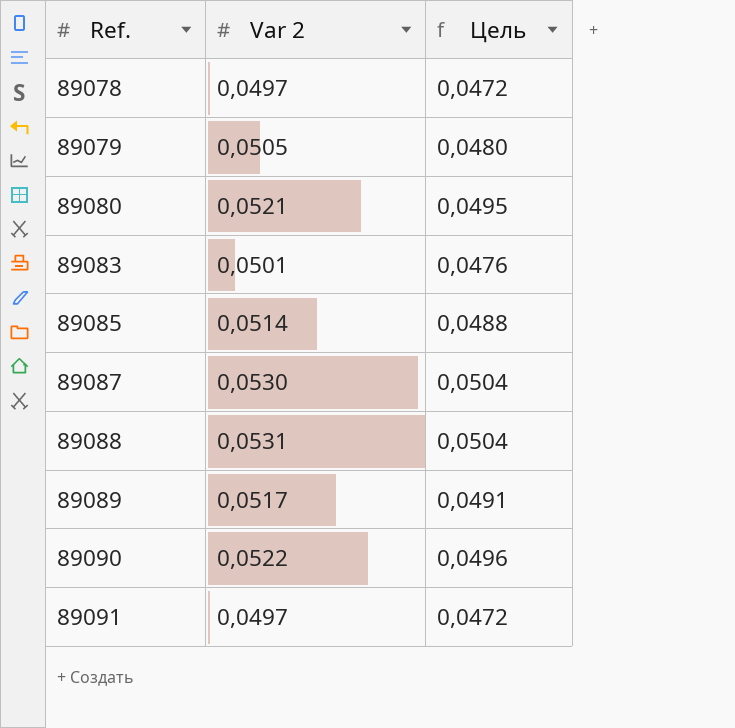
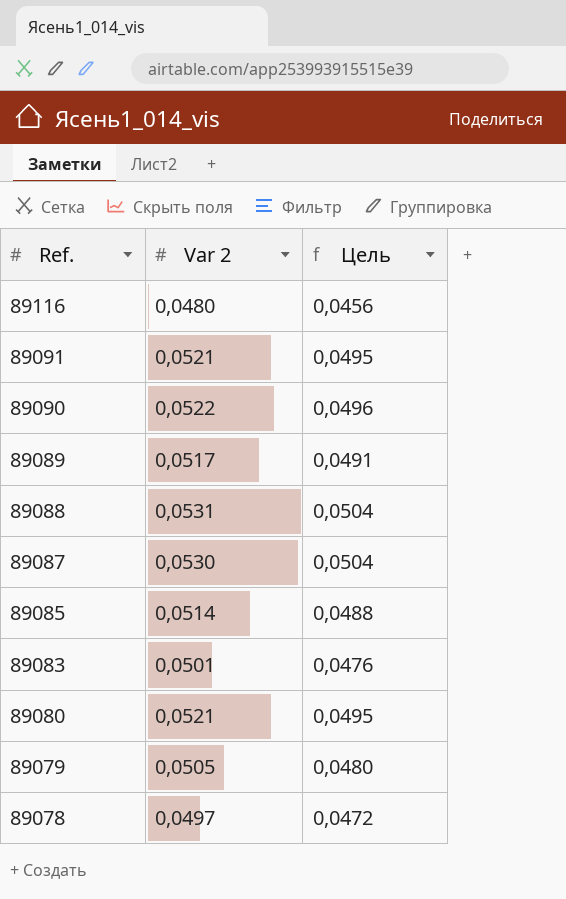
row order: Ref. ascending -> Ref. descending
row 89116: none -> 0,0480 | 0,0456
89091 | Var 2: 0,0497 -> 0,0521
89091 | Цель: 0,0472 -> 0,0495

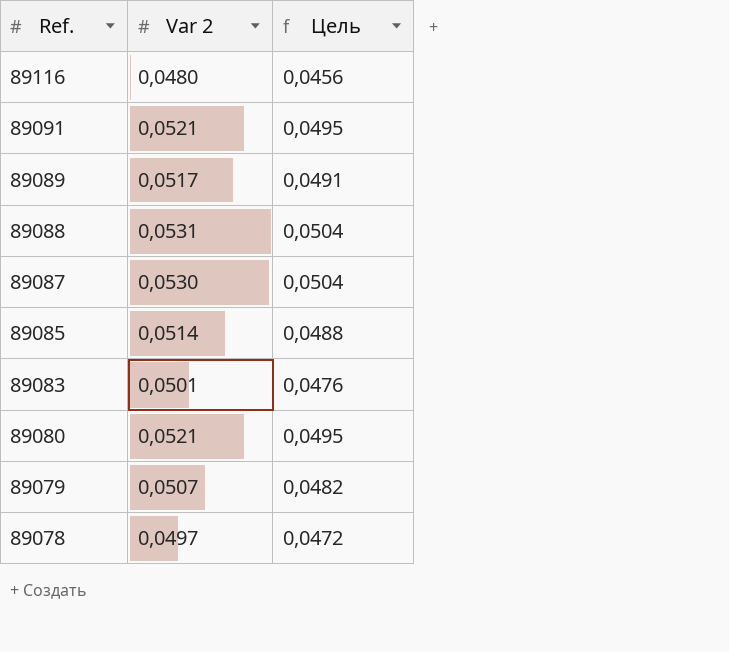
row 89090: 0,0522 | 0,0496 -> none
89079 | Var 2: 0,0505 -> 0,0507
89079 | Цель: 0,0480 -> 0,0482

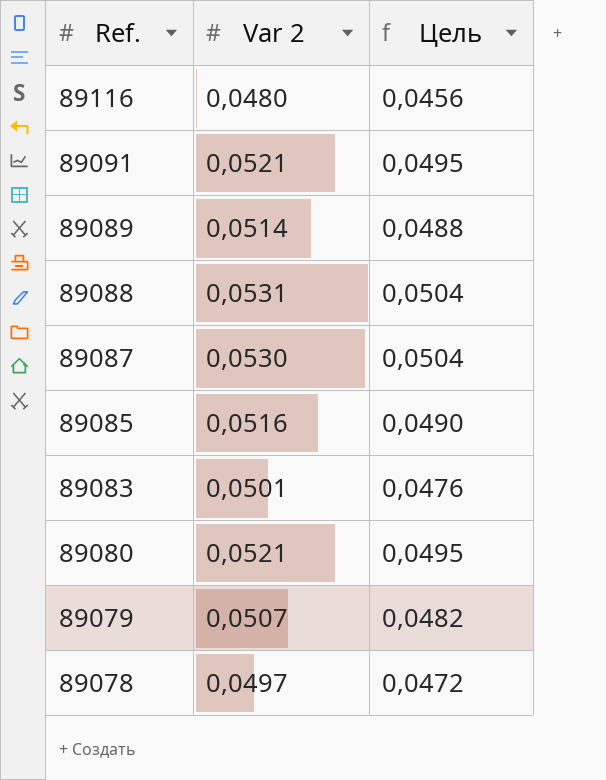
89089 | Var 2: 0,0517 -> 0,0514
89089 | Цель: 0,0491 -> 0,0488
89085 | Var 2: 0,0514 -> 0,0516
89085 | Цель: 0,0488 -> 0,0490

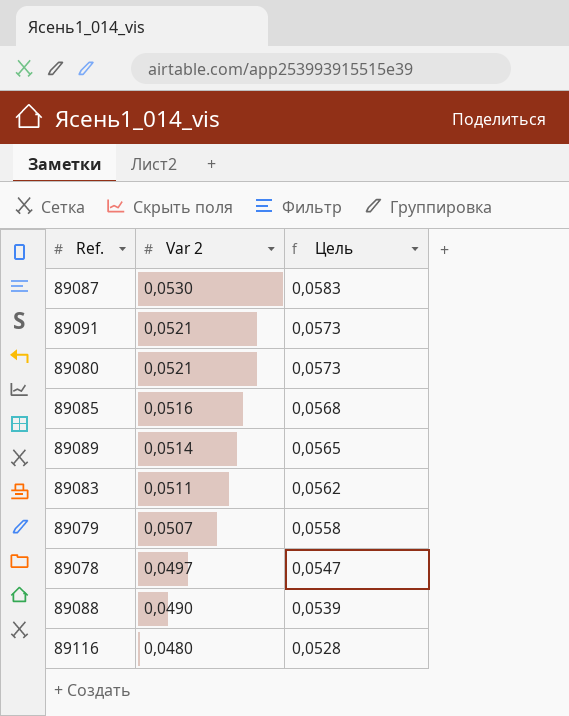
row order: Ref. descending -> Var 2 descending
column Цель | formula: [Var 2] * 0,95 -> [Var 2] * 1,1
89083 | Var 2: 0,0501 -> 0,0511
89088 | Var 2: 0,0531 -> 0,0490

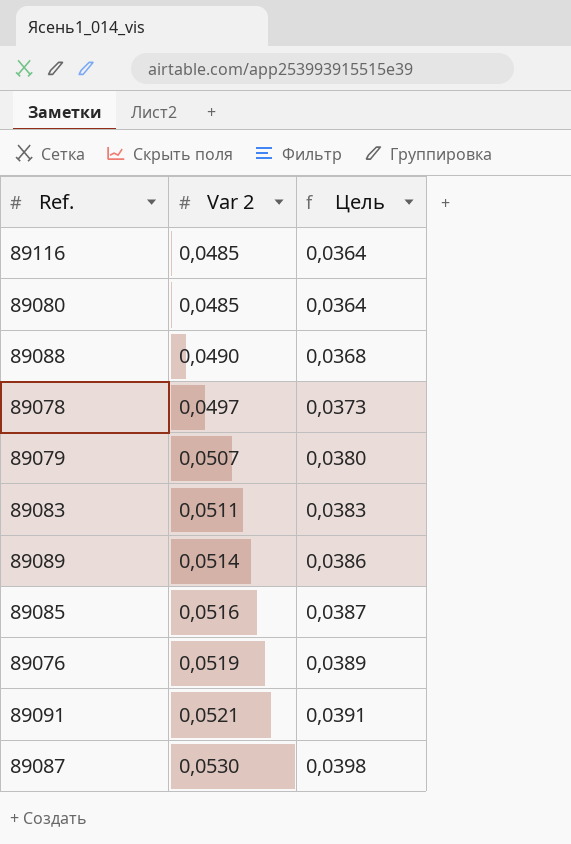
row order: Var 2 descending -> Var 2 ascending
column Цель | formula: [Var 2] * 1,1 -> [Var 2] * 0,75
89116 | Var 2: 0,0480 -> 0,0485
89080 | Var 2: 0,0521 -> 0,0485
row 89076: none -> 0,0519 | 0,0389

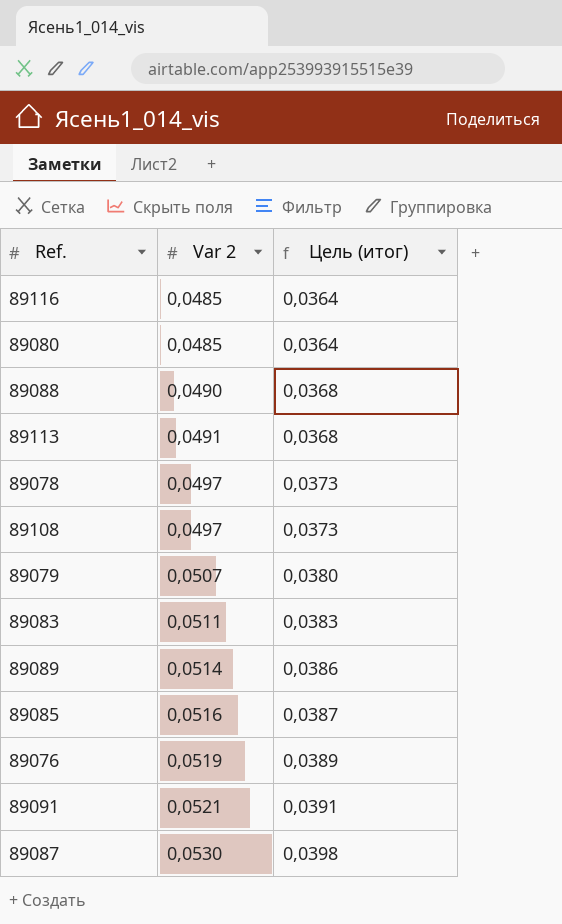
column name: Цель -> Цель (итог)
row 89113: none -> 0,0491 | 0,0368
row 89108: none -> 0,0497 | 0,0373

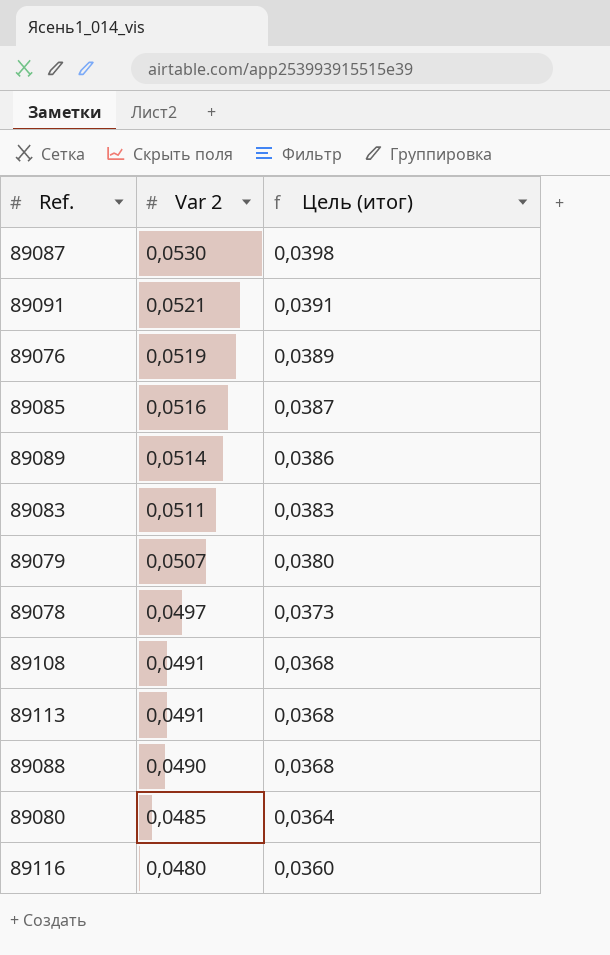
row order: Var 2 ascending -> Var 2 descending
89108 | Var 2: 0,0497 -> 0,0491
89108 | Цель (итог): 0,0373 -> 0,0368
89116 | Var 2: 0,0485 -> 0,0480
89116 | Цель (итог): 0,0364 -> 0,0360

